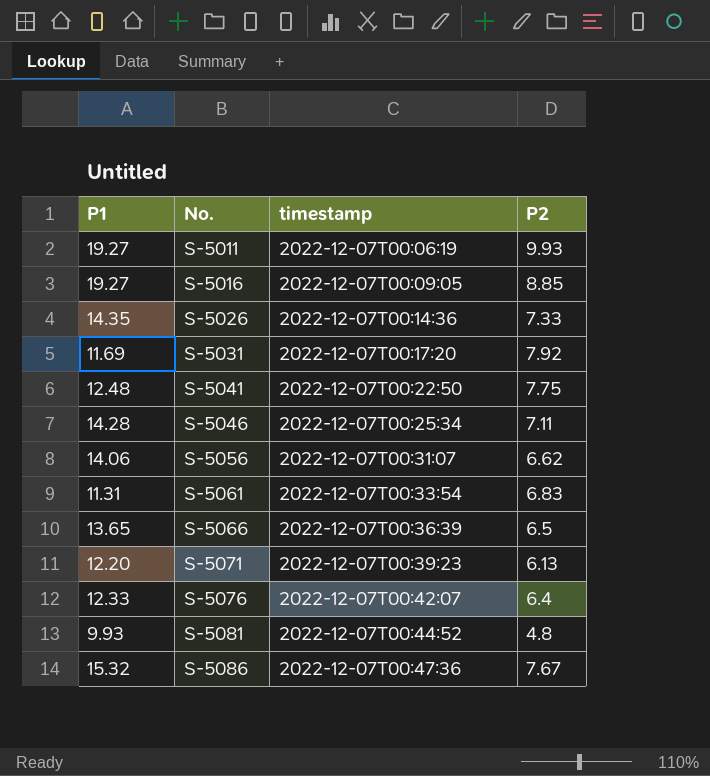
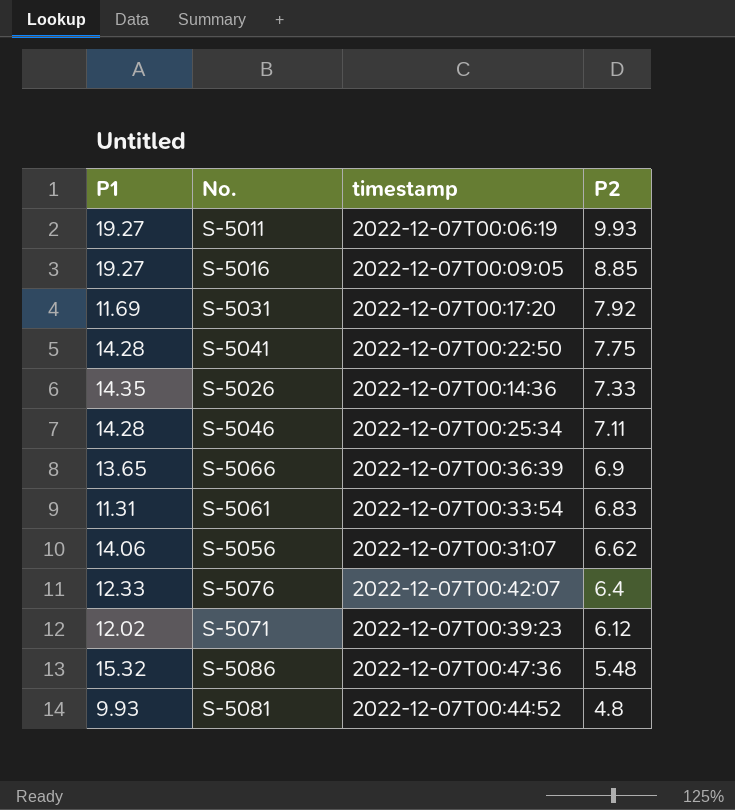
row order: No. ascending -> P2 descending
S-5041 | P1: 12.48 -> 14.28
S-5066 | P2: 6.5 -> 6.9
S-5071 | P1: 12.20 -> 12.02
S-5071 | P2: 6.13 -> 6.12
S-5086 | P2: 7.67 -> 5.48

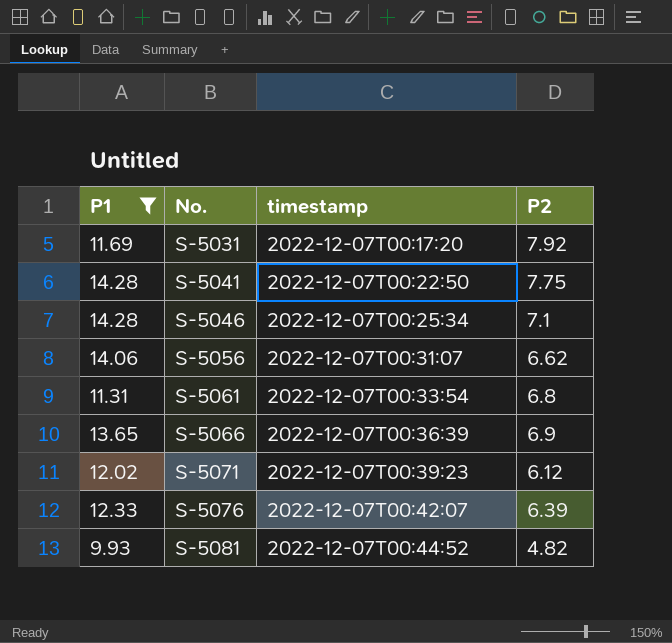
filter: none -> P1 <= 14.28
row order: P2 descending -> No. ascending
S-5046 | P2: 7.11 -> 7.1
S-5061 | P2: 6.83 -> 6.8
S-5076 | P2: 6.4 -> 6.39
S-5081 | P2: 4.8 -> 4.82

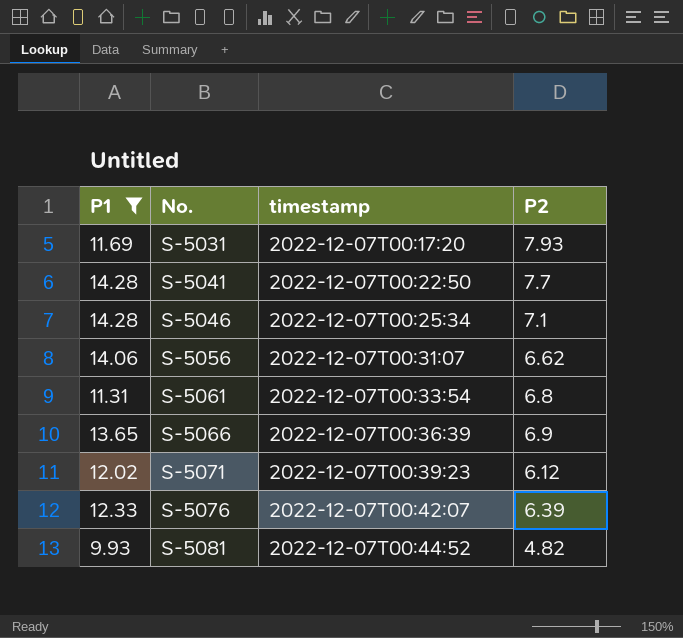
S-5031 | P2: 7.92 -> 7.93
S-5041 | P2: 7.75 -> 7.7

